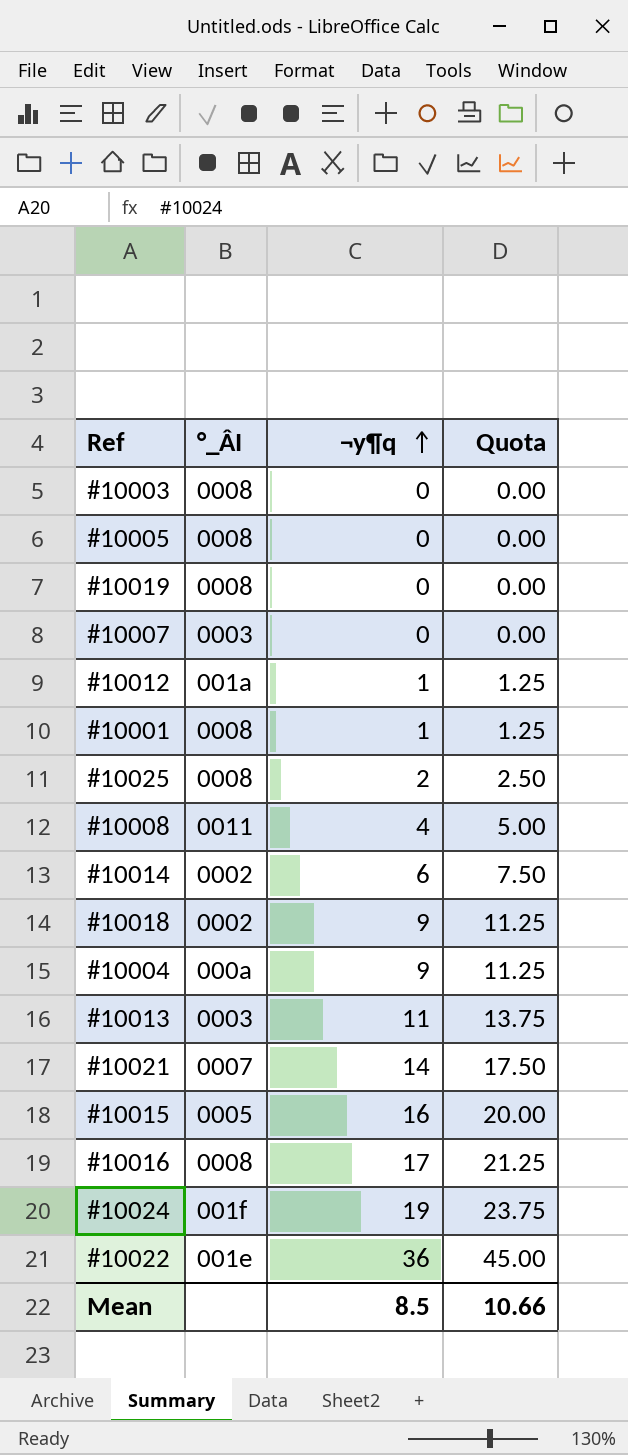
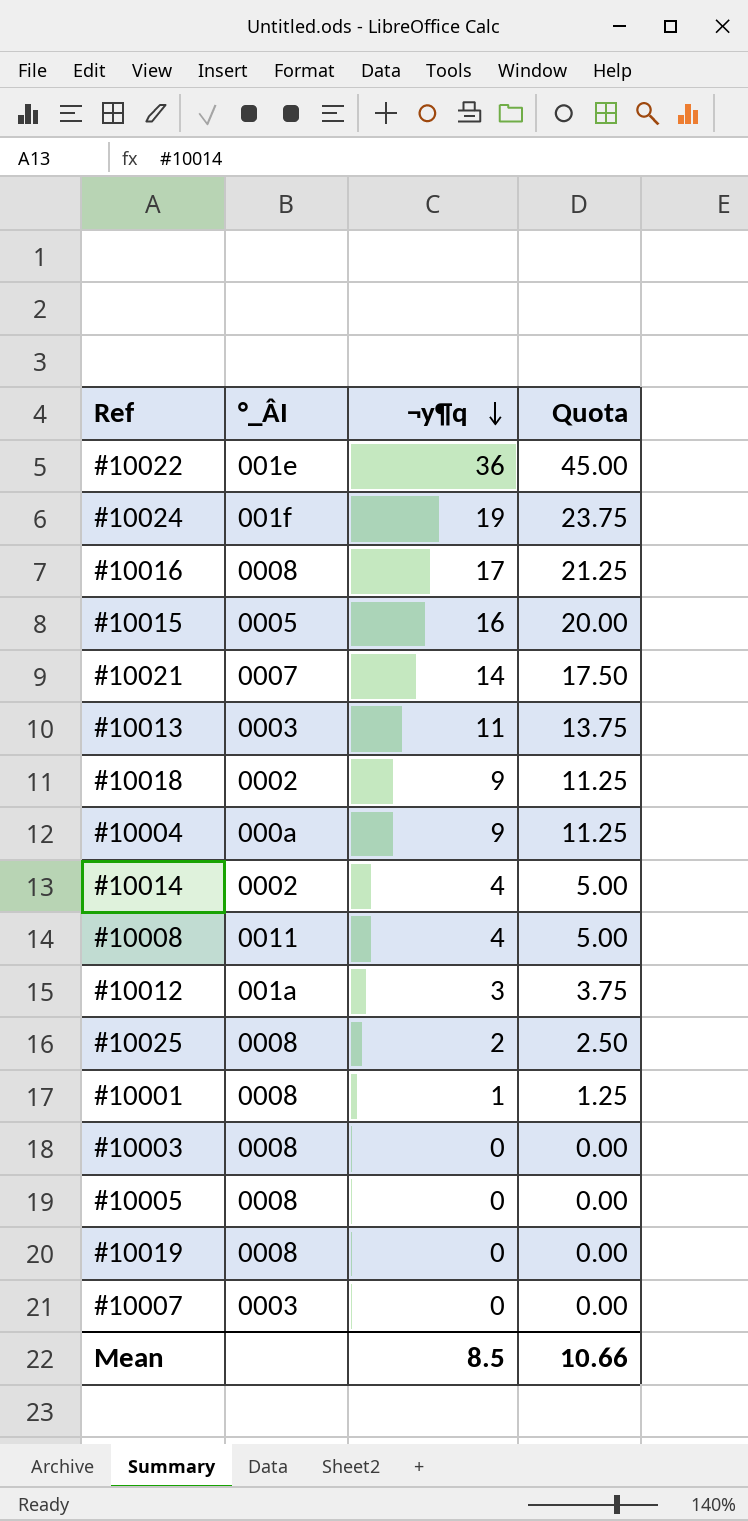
row order: ¬y¶q ascending -> ¬y¶q descending
#10014 | ¬y¶q: 6 -> 4
#10014 | Quota: 7.50 -> 5.00
#10012 | ¬y¶q: 1 -> 3
#10012 | Quota: 1.25 -> 3.75

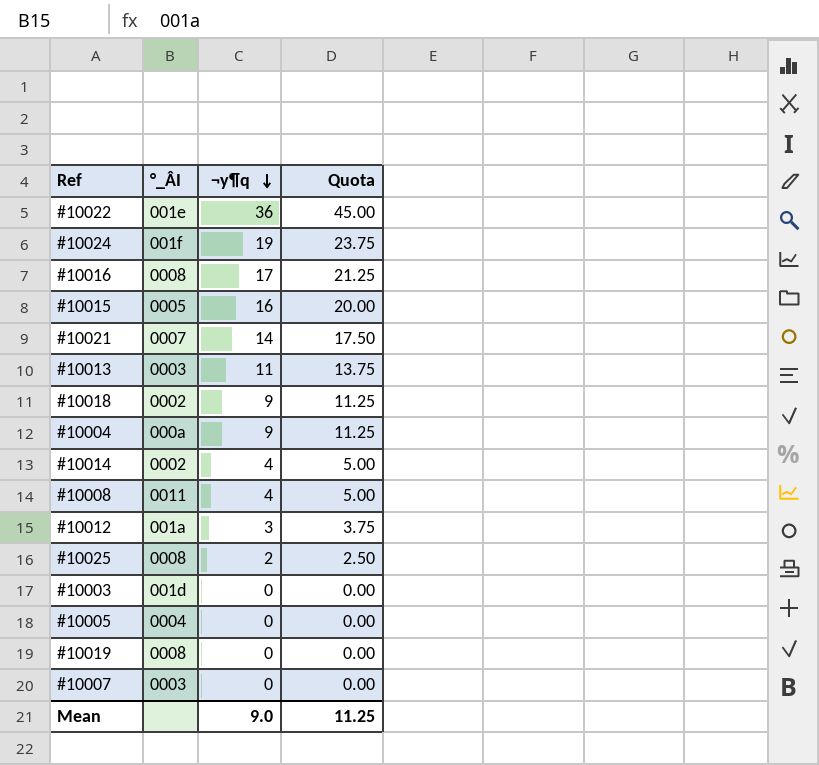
row #10001: 0008 | 1 | 1.25 -> none
#10003 | °_ÂI: 0008 -> 001d
#10005 | °_ÂI: 0008 -> 0004
Mean | ¬y¶q: 8.5 -> 9.0
Mean | Quota: 10.66 -> 11.25

